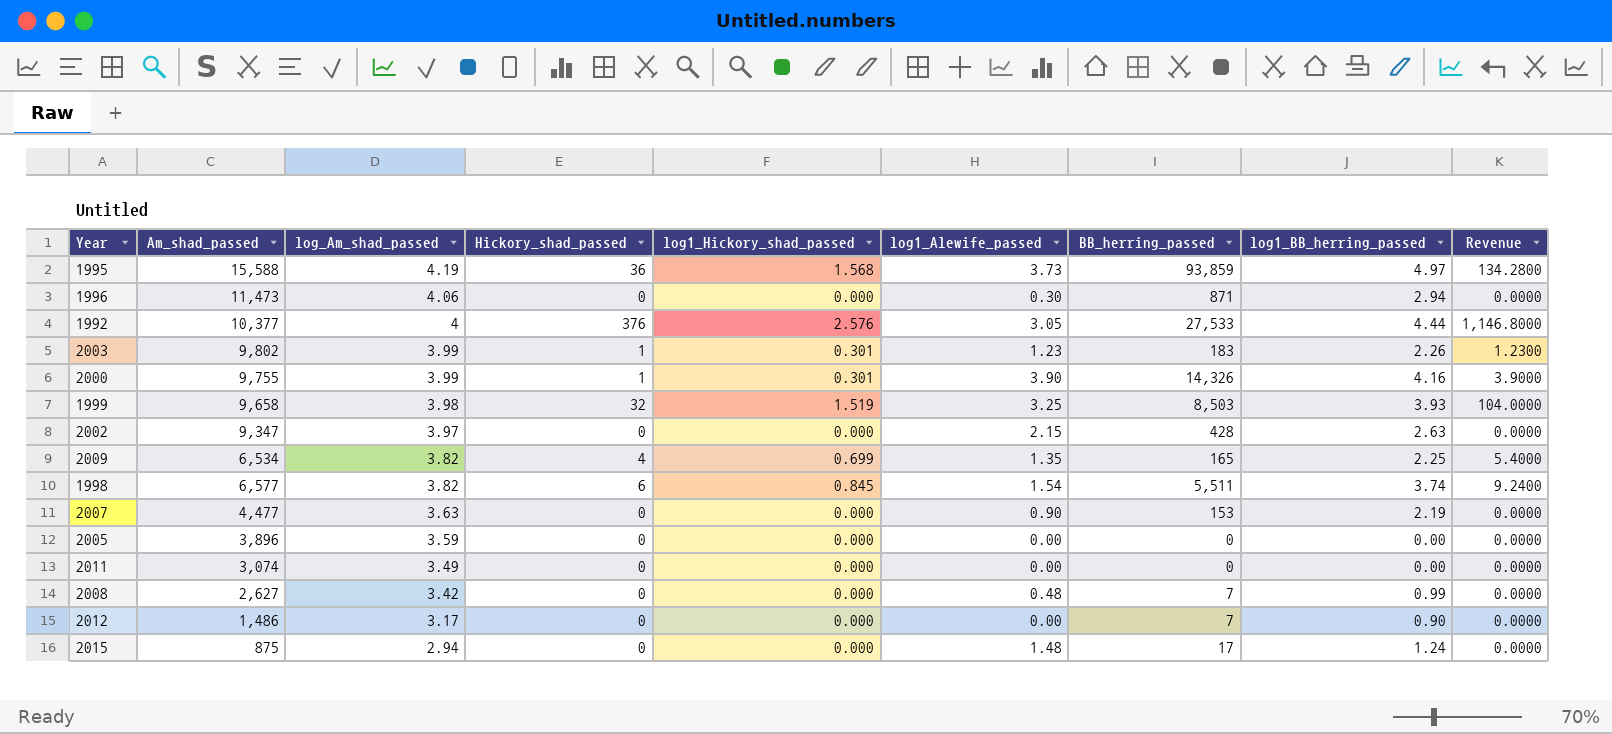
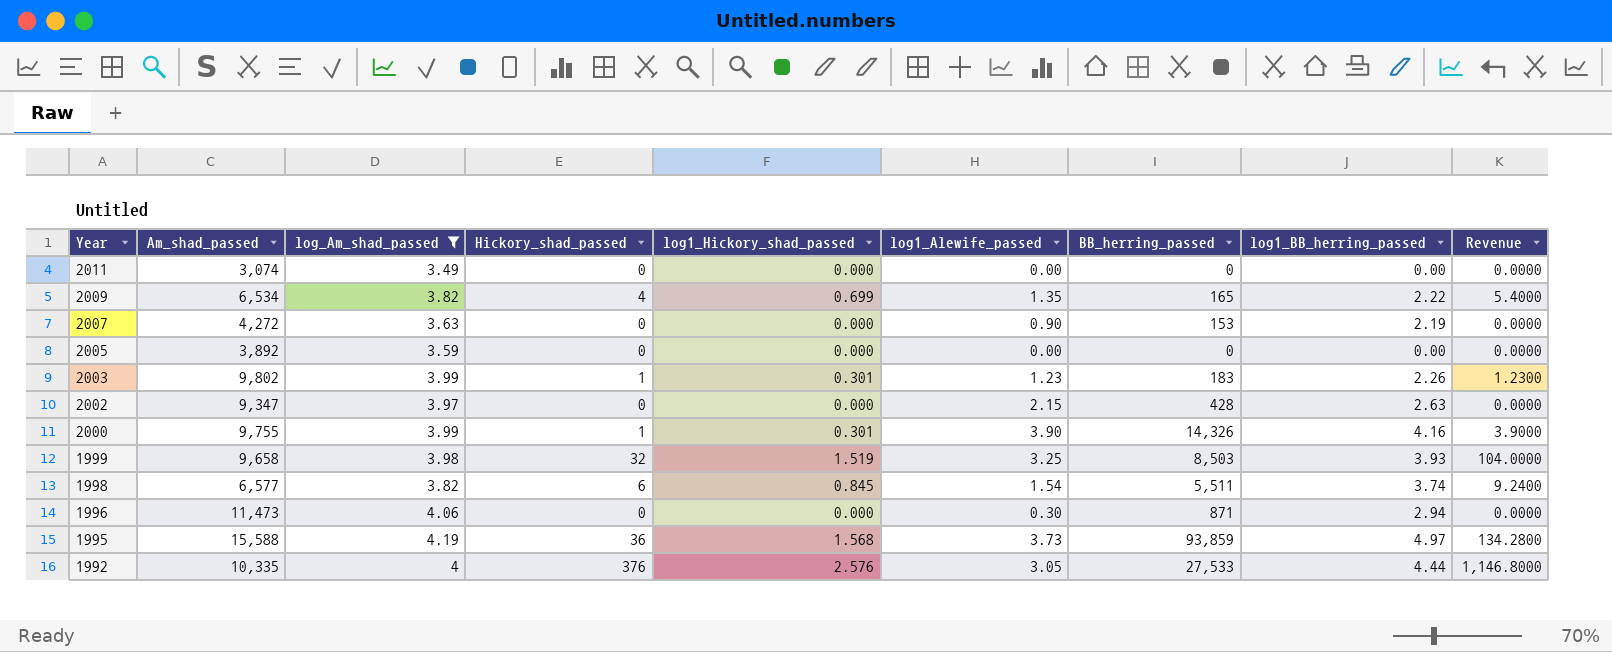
filter: none -> log_Am_shad_passed >= 3.49
row order: log_Am_shad_passed descending -> Year descending
2009 | log1_BB_herring_passed: 2.25 -> 2.22
2007 | Am_shad_passed: 4,477 -> 4,272
2005 | Am_shad_passed: 3,896 -> 3,892
1992 | Am_shad_passed: 10,377 -> 10,335

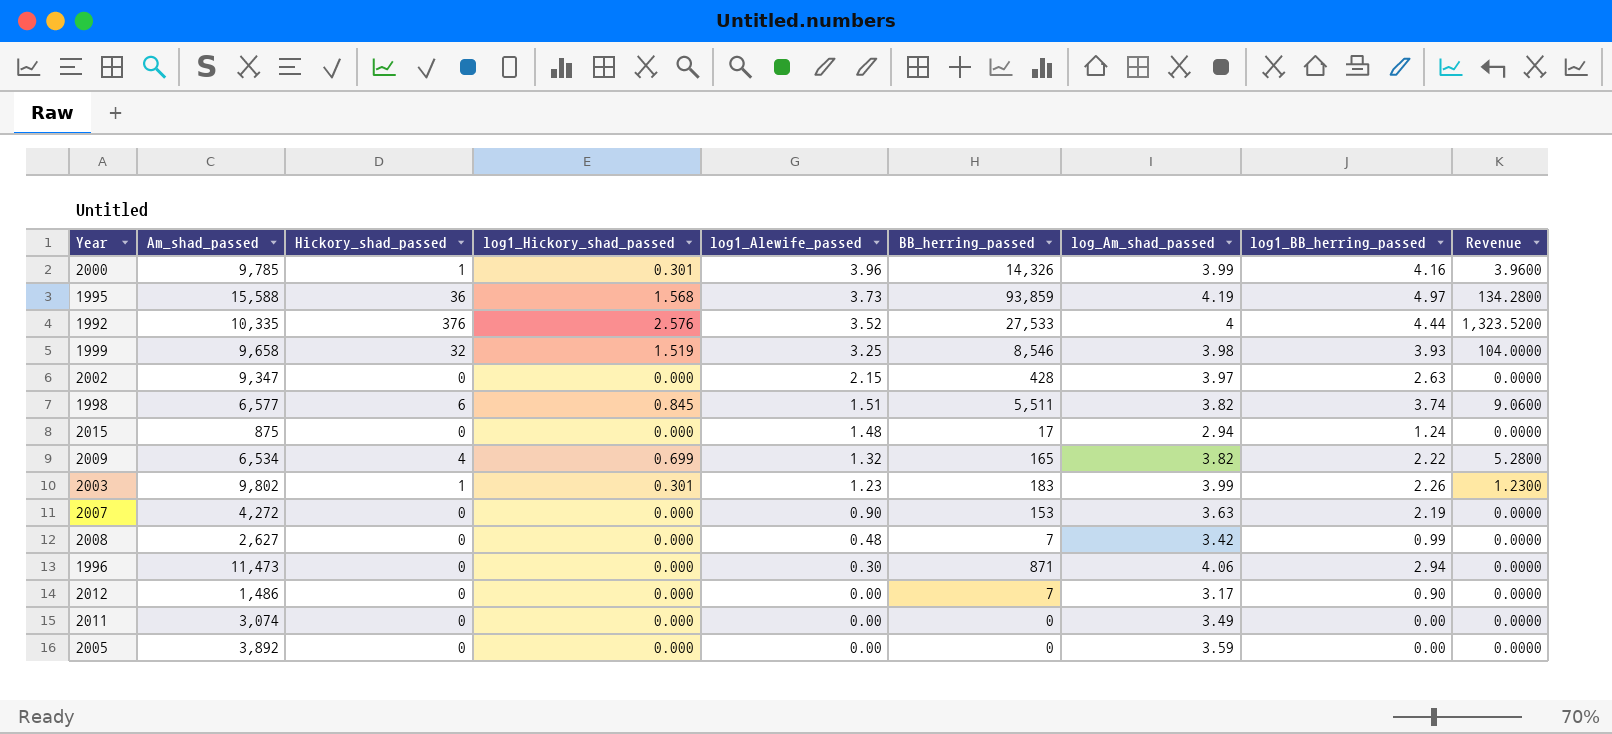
filter: log_Am_shad_passed >= 3.49 -> none
row order: Year descending -> log1_Alewife_passed descending
column log_Am_shad_passed | position: 3 -> 7
2000 | Am_shad_passed: 9,755 -> 9,785
2000 | log1_Alewife_passed: 3.90 -> 3.96
2000 | Revenue: 3.9000 -> 3.9600
1992 | log1_Alewife_passed: 3.05 -> 3.52
1992 | Revenue: 1,146.8000 -> 1,323.5200
1999 | BB_herring_passed: 8,503 -> 8,546
1998 | log1_Alewife_passed: 1.54 -> 1.51
1998 | Revenue: 9.2400 -> 9.0600
2009 | log1_Alewife_passed: 1.35 -> 1.32
2009 | Revenue: 5.4000 -> 5.2800

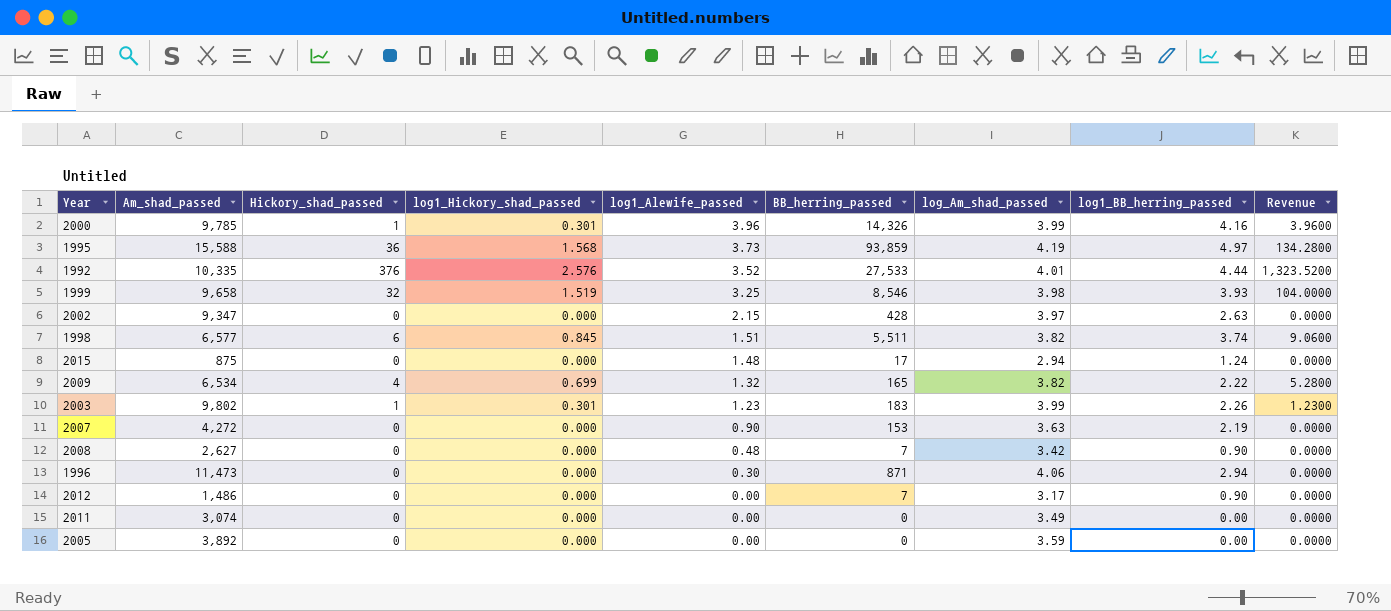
1992 | log_Am_shad_passed: 4 -> 4.01
2008 | log1_BB_herring_passed: 0.99 -> 0.90

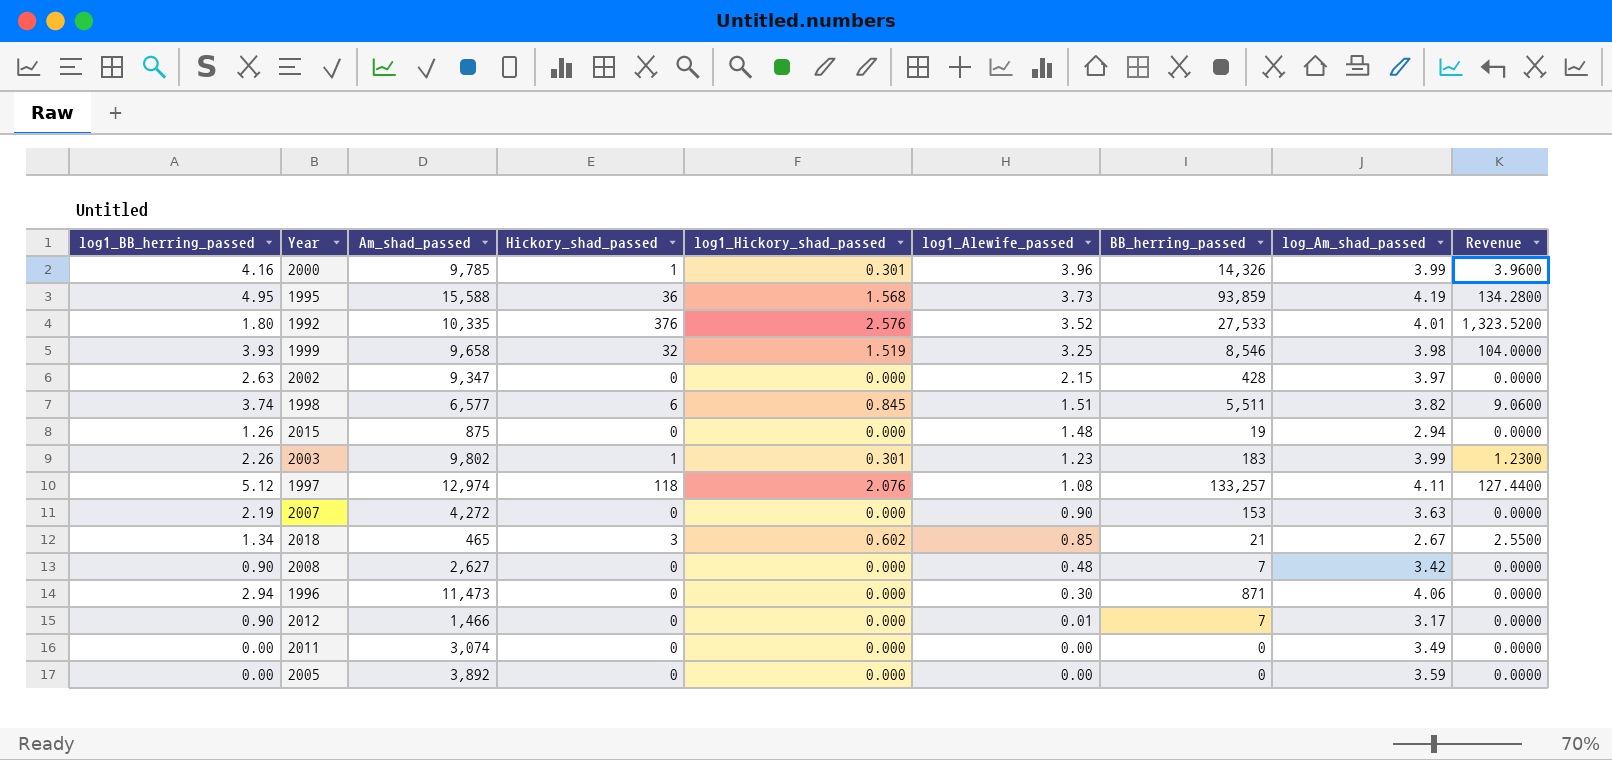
column log1_BB_herring_passed | position: 8 -> 1
row 2009: 6,534 | 4 | 0.699 | 1.32 | 165 | 3.82 | 2.22 | 5.2800 -> none
1995 | log1_BB_herring_passed: 4.97 -> 4.95
1992 | log1_BB_herring_passed: 4.44 -> 1.80
2015 | log1_BB_herring_passed: 1.24 -> 1.26
2015 | BB_herring_passed: 17 -> 19
row 1997: none -> 5.12 | 12,974 | 118 | 2.076 | 1.08 | 133,257 | 4.11 | 127.4400
row 2018: none -> 1.34 | 465 | 3 | 0.602 | 0.85 | 21 | 2.67 | 2.5500
2012 | Am_shad_passed: 1,486 -> 1,466
2012 | log1_Alewife_passed: 0.00 -> 0.01

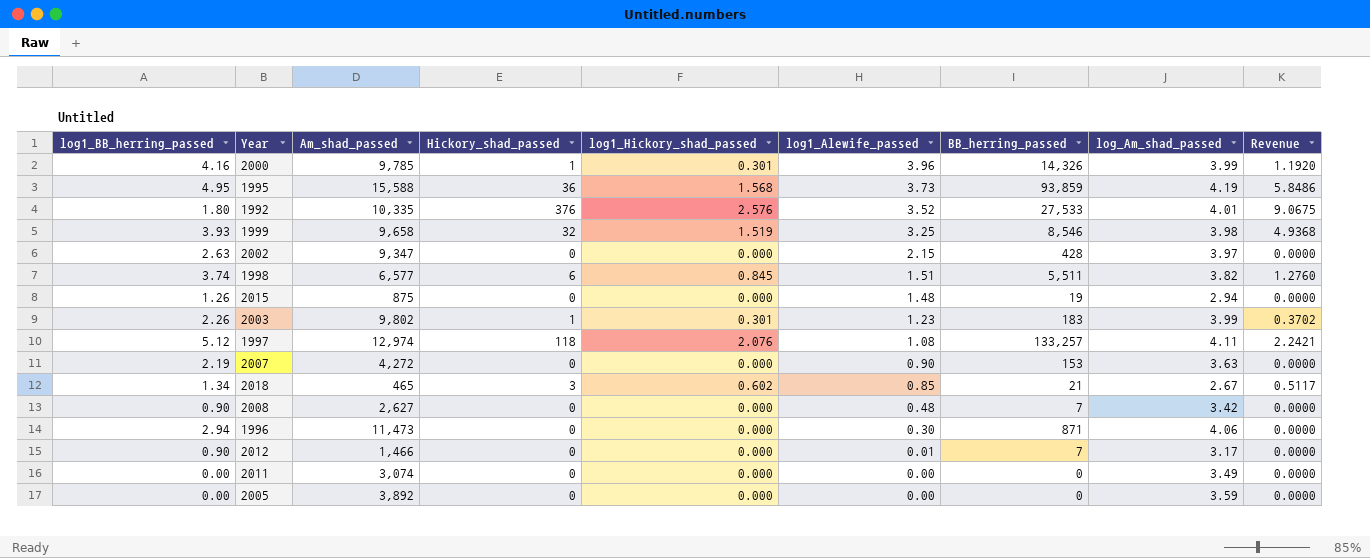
column Revenue | formula: [Hickory_shad_passed] * [log1_Alewife_passed] -> [log1_Hickory_shad_passed] * [log1_Alewife_passed]

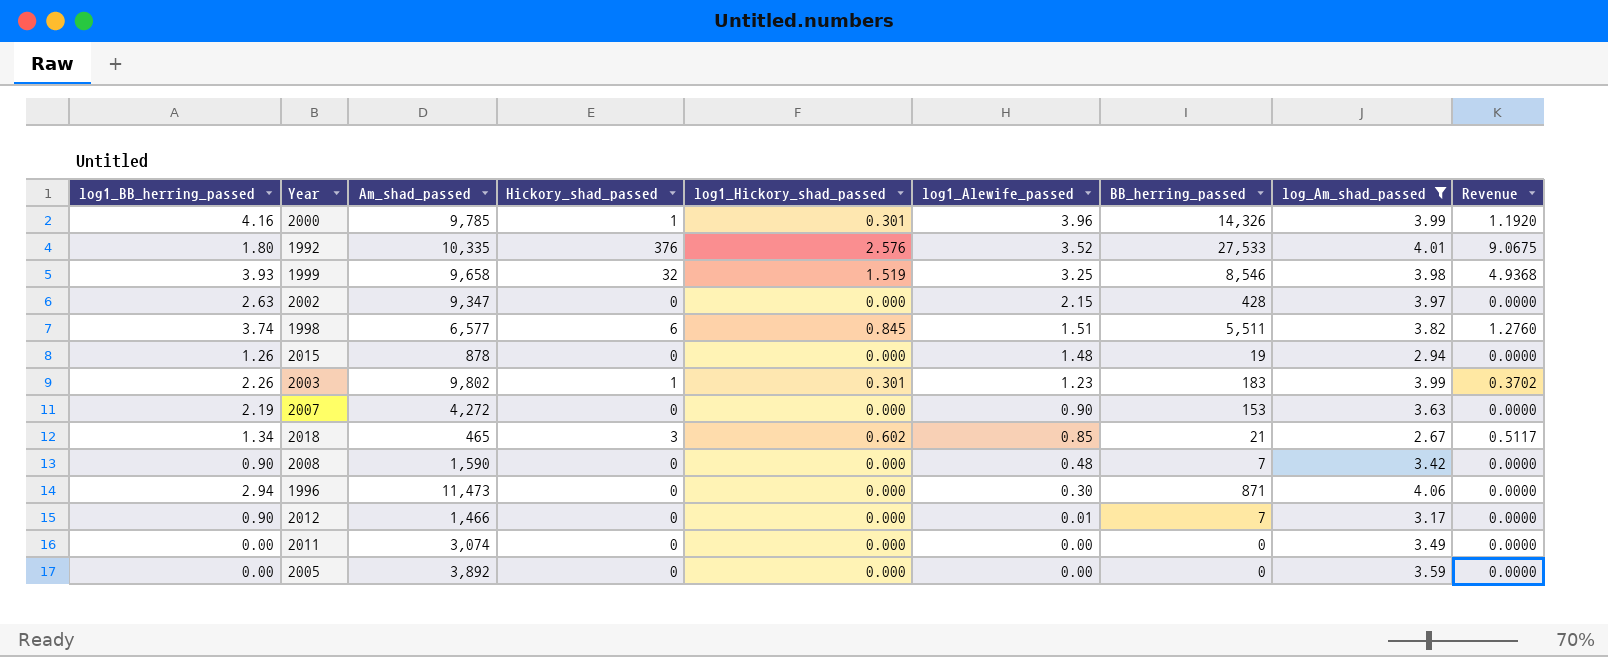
filter: none -> log_Am_shad_passed <= 4.06
2015 | Am_shad_passed: 875 -> 878
2008 | Am_shad_passed: 2,627 -> 1,590

